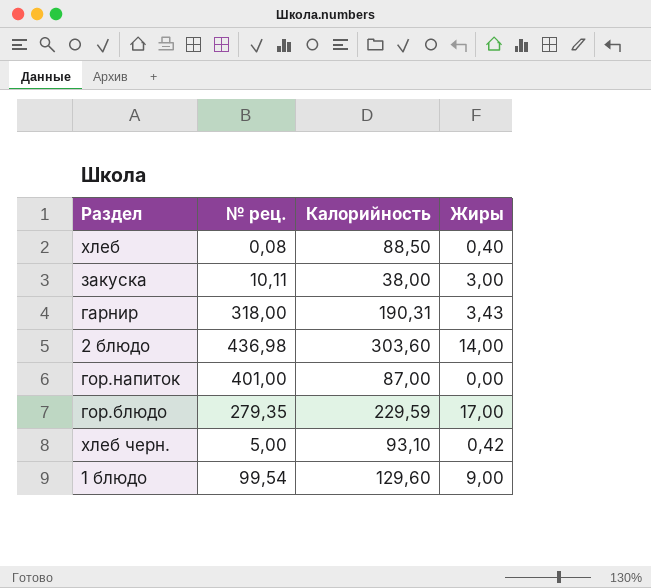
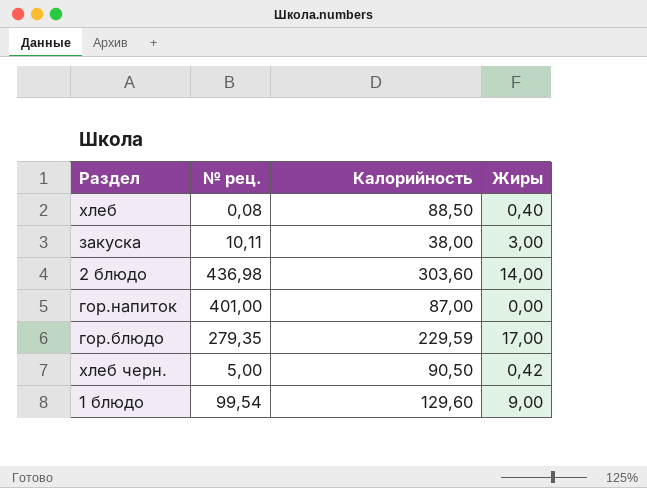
row гарнир: 318,00 | 190,31 | 3,43 -> none
хлеб черн. | Калорийность: 93,10 -> 90,50

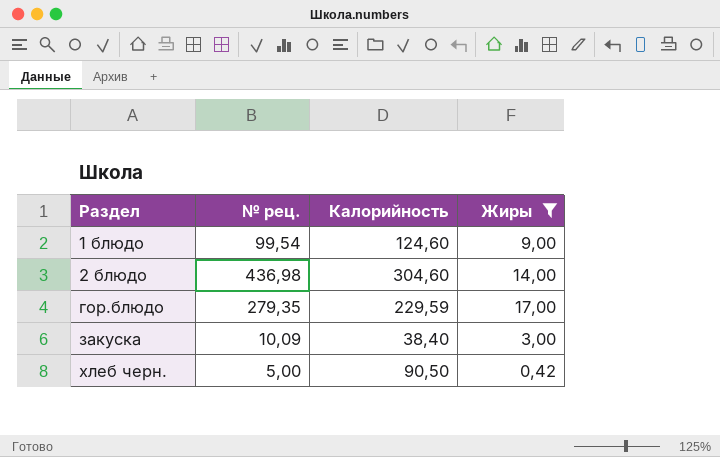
filter: none -> Жиры >= 0,42
row order: none -> Раздел ascending
1 блюдо | Калорийность: 129,60 -> 124,60
2 блюдо | Калорийность: 303,60 -> 304,60
закуска | № рец.: 10,11 -> 10,09
закуска | Калорийность: 38,00 -> 38,40

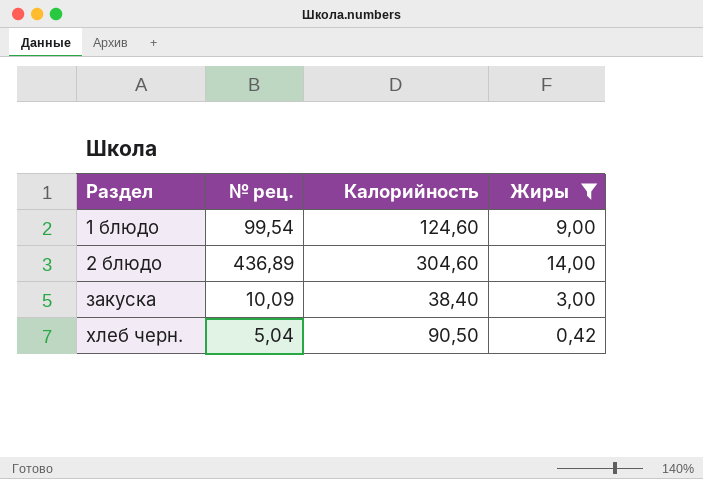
row гор.блюдо: 279,35 | 229,59 | 17,00 -> none
2 блюдо | № рец.: 436,98 -> 436,89
хлеб черн. | № рец.: 5,00 -> 5,04

